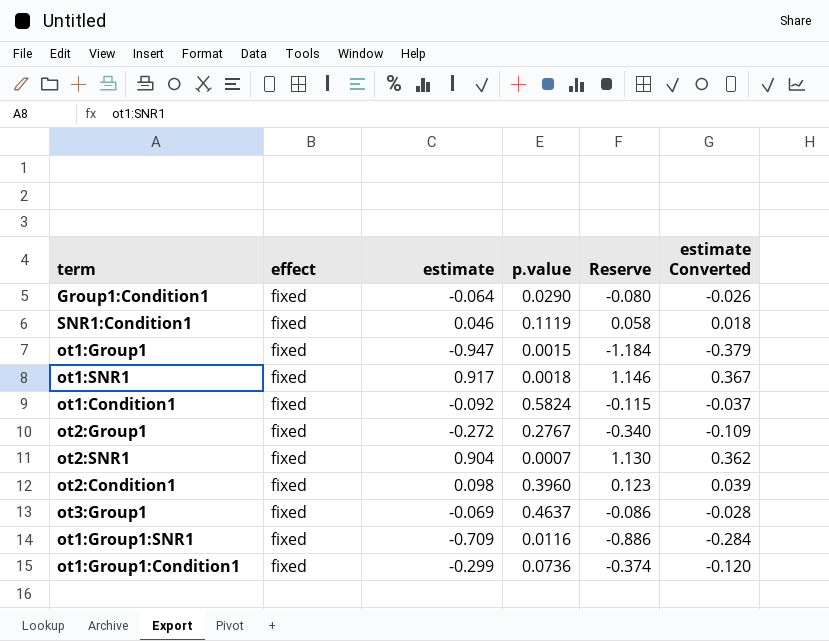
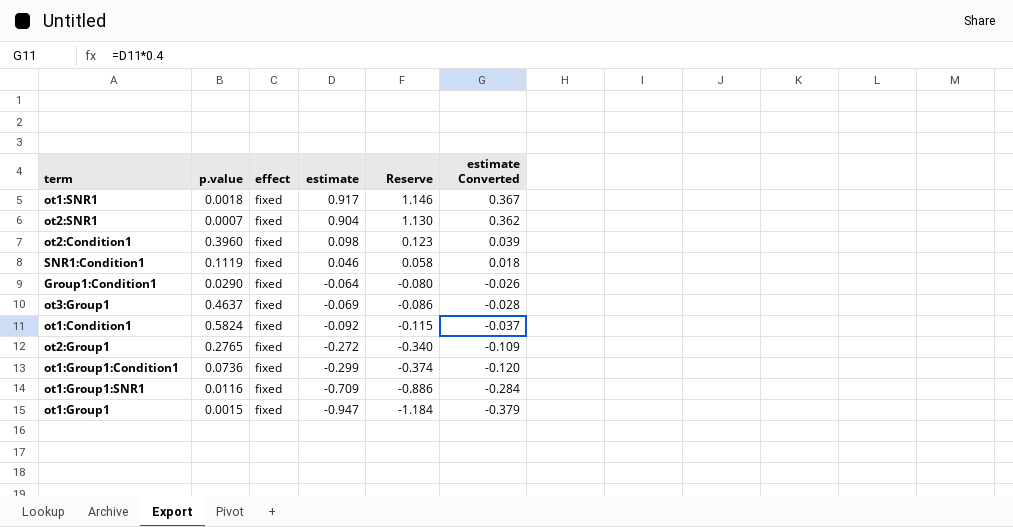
row order: none -> estimate descending
column p.value | position: 4 -> 2
ot2:Group1 | p.value: 0.2767 -> 0.2765

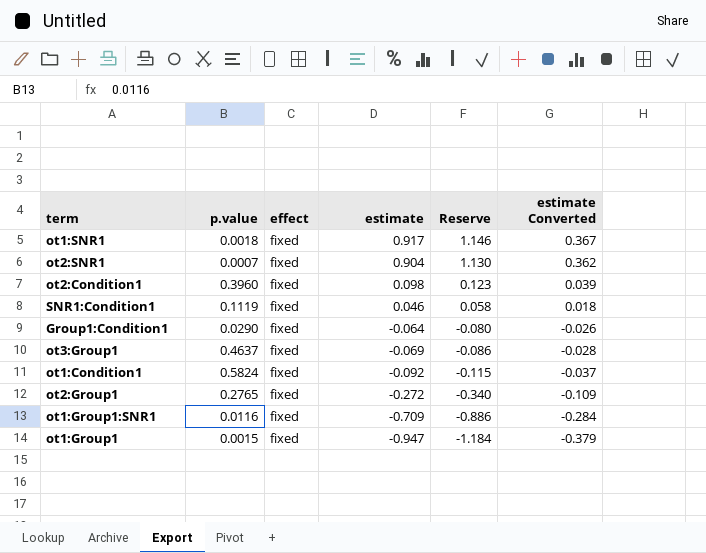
row ot1:Group1:Condition1: 0.0736 | fixed | -0.299 | -0.374 | -0.120 -> none

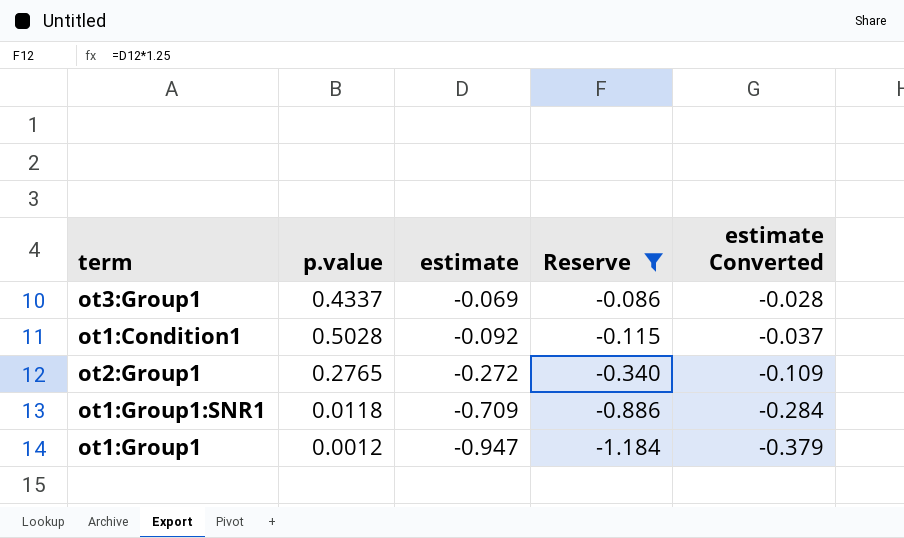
filter: none -> Reserve <= -0.086
column effect | position: 3 -> none
ot3:Group1 | p.value: 0.4637 -> 0.4337
ot1:Condition1 | p.value: 0.5824 -> 0.5028
ot1:Group1:SNR1 | p.value: 0.0116 -> 0.0118
ot1:Group1 | p.value: 0.0015 -> 0.0012

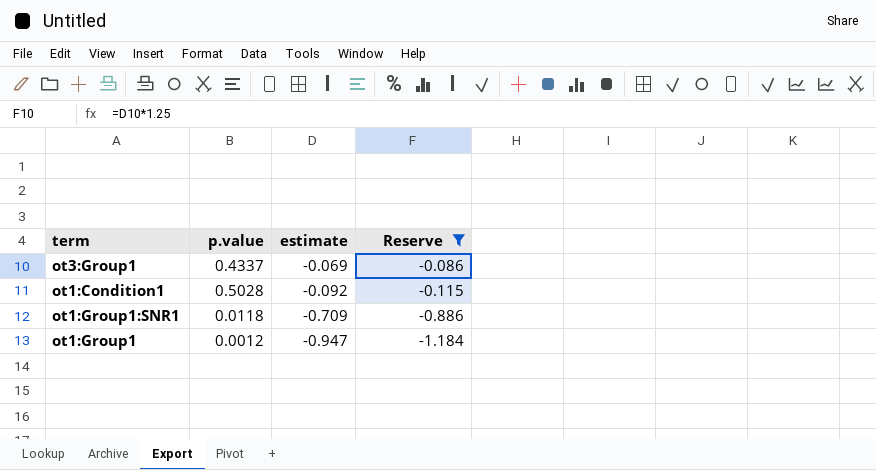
column estimate Converted | formula: [estimate] * 0.4 -> none
row ot2:Group1: 0.2765 | -0.272 | -0.340 | -0.109 -> none

